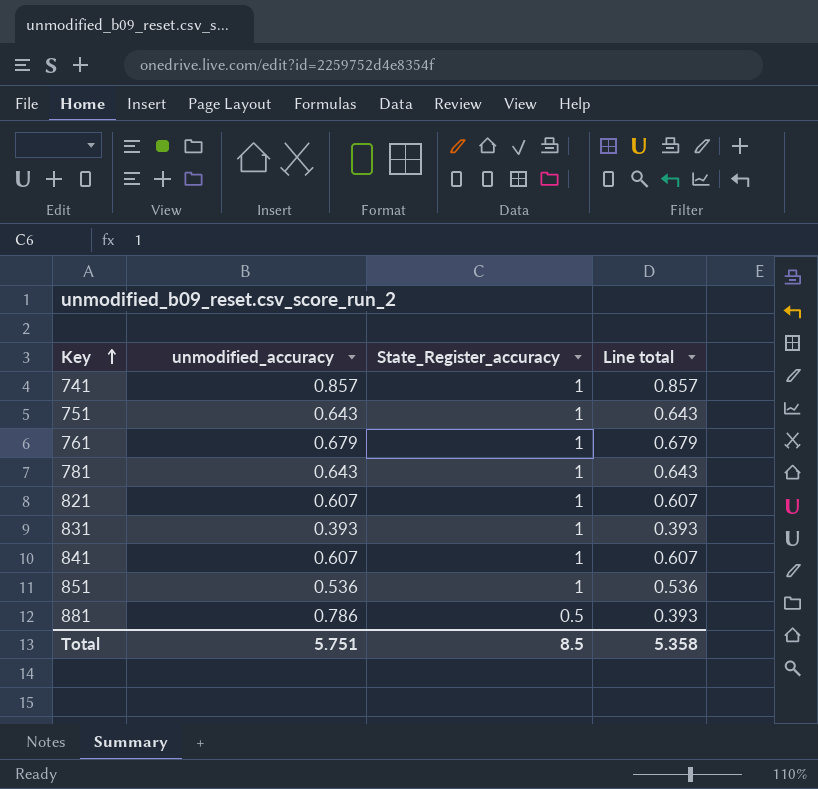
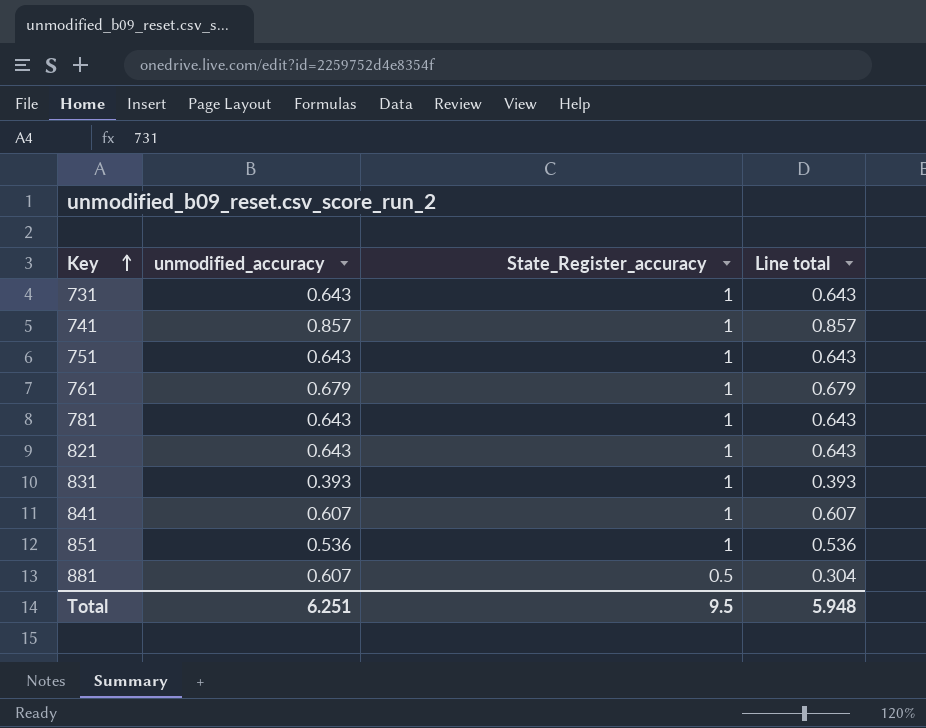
row 731: none -> 0.643 | 1 | 0.643
821 | unmodified_accuracy: 0.607 -> 0.643
821 | Line total: 0.607 -> 0.643
881 | unmodified_accuracy: 0.786 -> 0.607
881 | Line total: 0.393 -> 0.304
Total | unmodified_accuracy: 5.751 -> 6.251
Total | State_Register_accuracy: 8.5 -> 9.5
Total | Line total: 5.358 -> 5.948

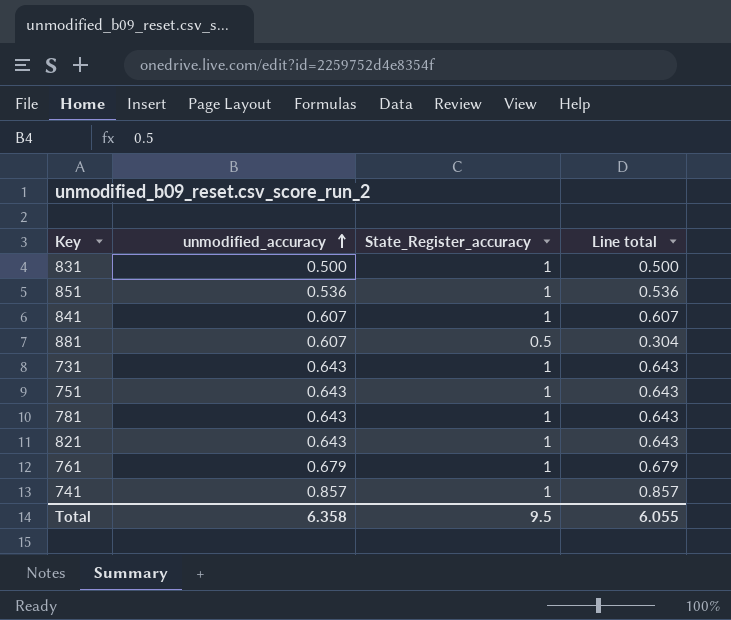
row order: Key ascending -> unmodified_accuracy ascending
831 | unmodified_accuracy: 0.393 -> 0.500
831 | Line total: 0.393 -> 0.500
Total | unmodified_accuracy: 6.251 -> 6.358
Total | Line total: 5.948 -> 6.055

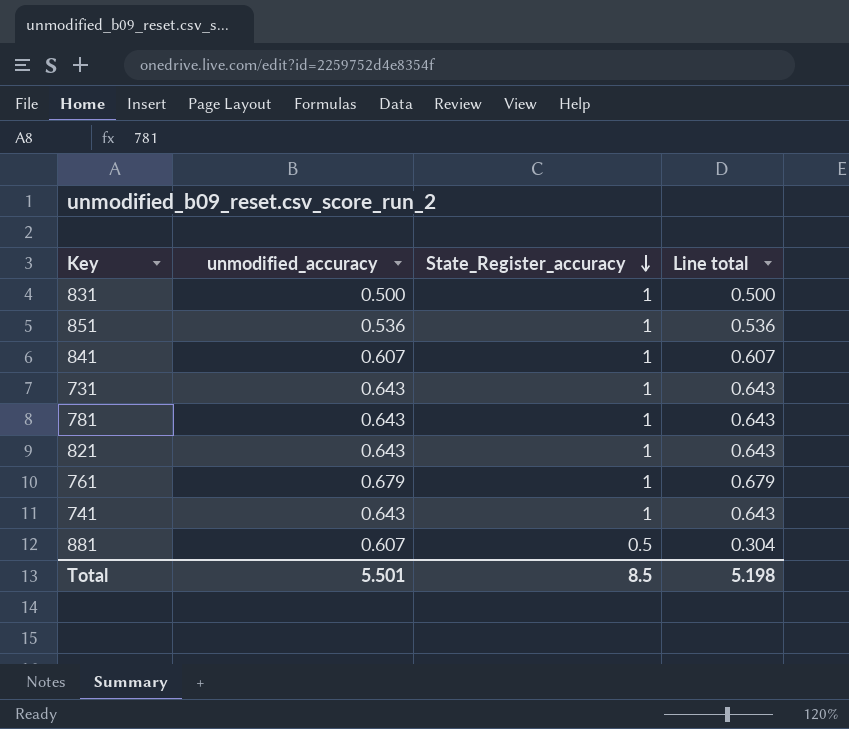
row order: unmodified_accuracy ascending -> State_Register_accuracy descending
row 751: 0.643 | 1 | 0.643 -> none
741 | unmodified_accuracy: 0.857 -> 0.643
741 | Line total: 0.857 -> 0.643
Total | unmodified_accuracy: 6.358 -> 5.501
Total | State_Register_accuracy: 9.5 -> 8.5
Total | Line total: 6.055 -> 5.198

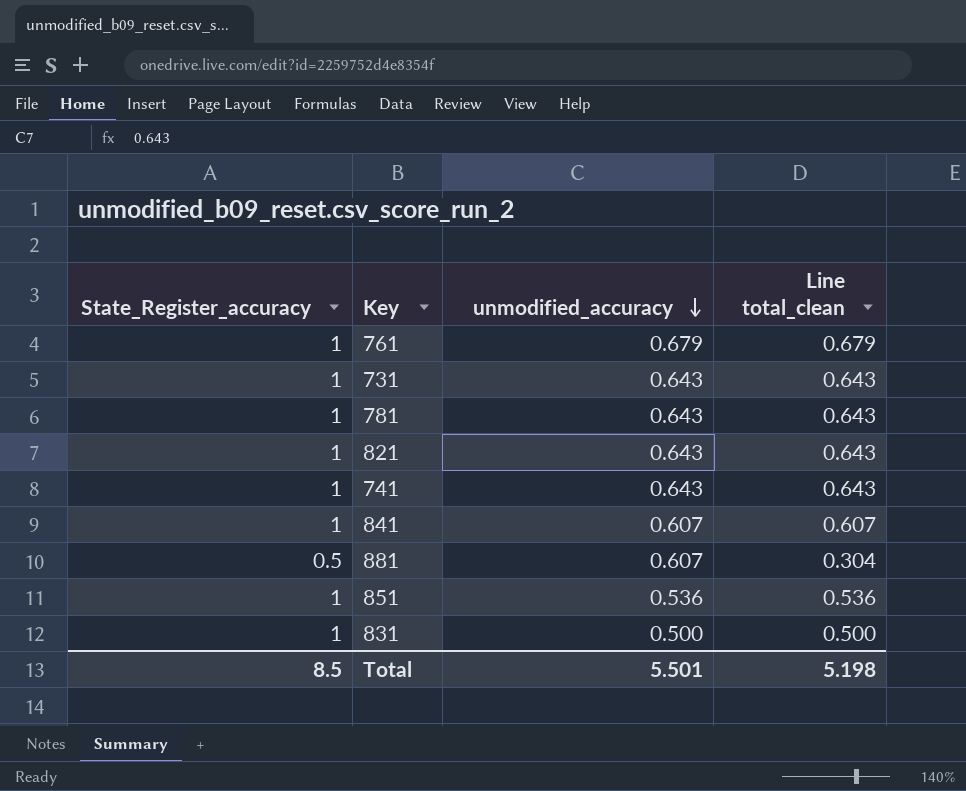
row order: State_Register_accuracy descending -> unmodified_accuracy descending
column State_Register_accuracy | position: 3 -> 1
column name: Line total -> Line total_clean

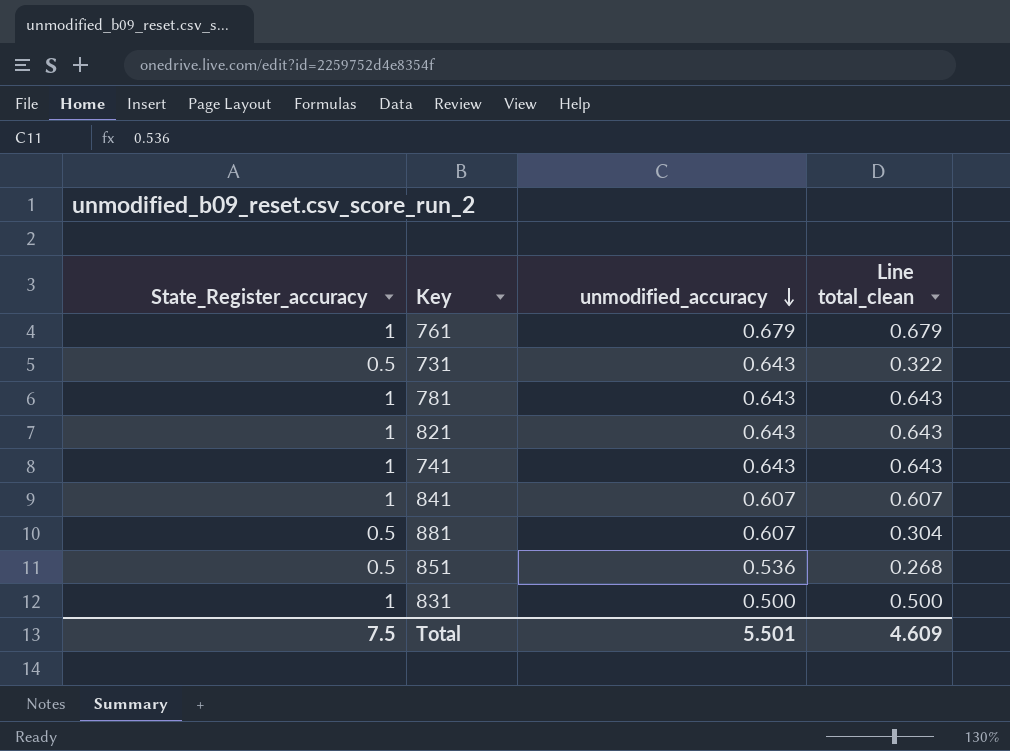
731 | State_Register_accuracy: 1 -> 0.5
731 | Line total_clean: 0.643 -> 0.322
851 | State_Register_accuracy: 1 -> 0.5
851 | Line total_clean: 0.536 -> 0.268
Total | State_Register_accuracy: 8.5 -> 7.5
Total | Line total_clean: 5.198 -> 4.609

